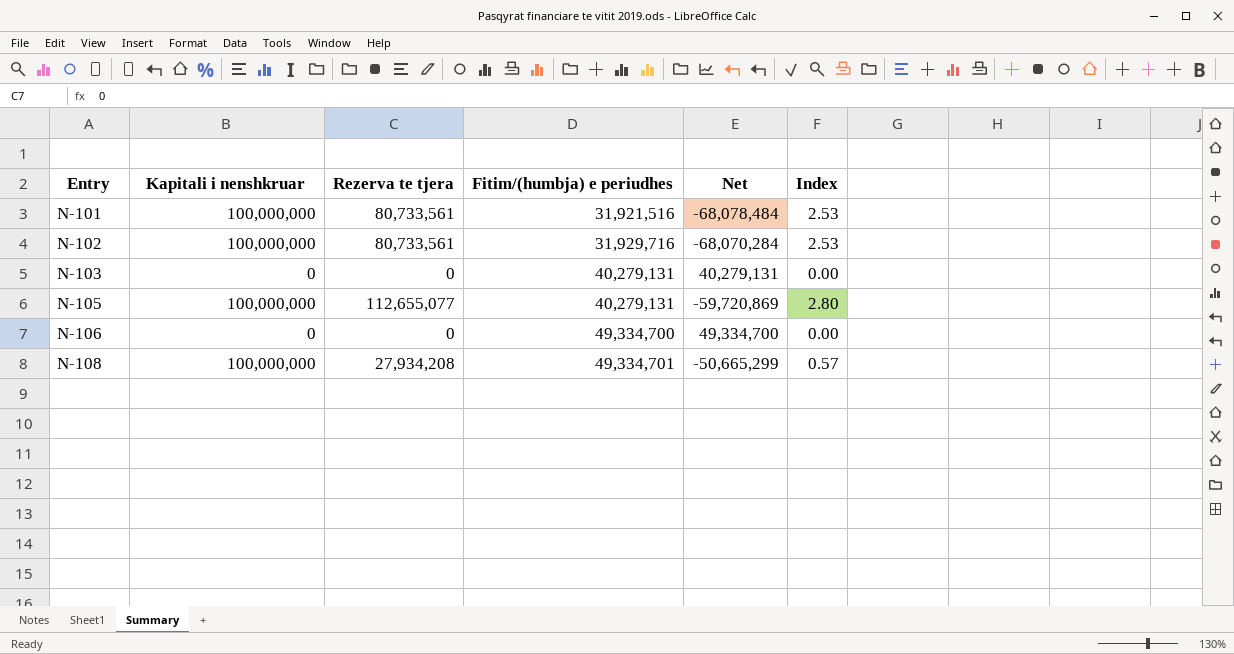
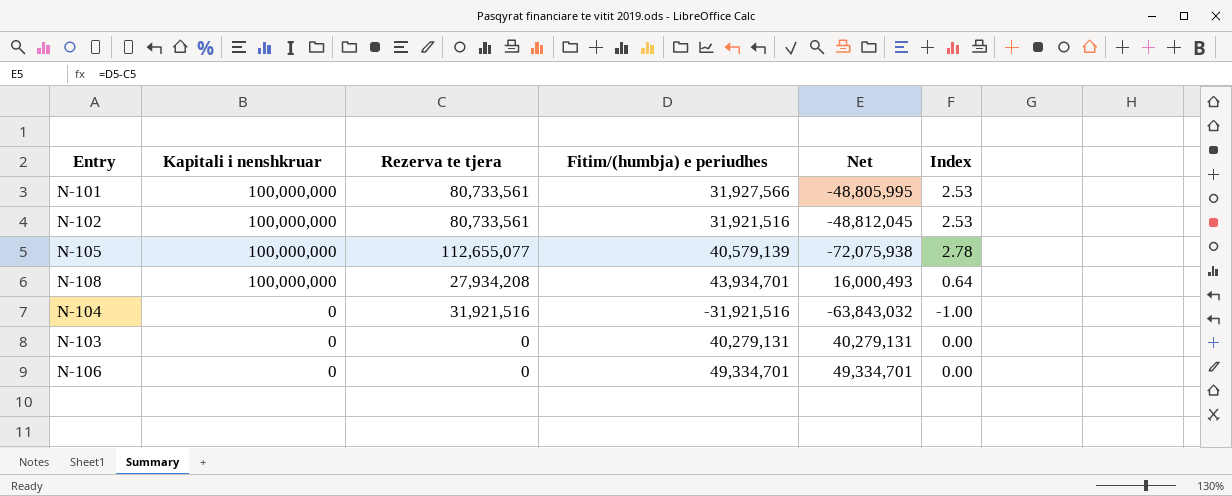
row order: Entry ascending -> Kapitali i nenshkruar descending
column Net | formula: [Fitim/(humbja) e periudhes] - [Kapitali i nenshkruar] -> [Fitim/(humbja) e periudhes] - [Rezerva te tjera]
N-101 | Fitim/(humbja) e periudhes: 31,921,516 -> 31,927,566
N-102 | Fitim/(humbja) e periudhes: 31,929,716 -> 31,921,516
N-105 | Fitim/(humbja) e periudhes: 40,279,131 -> 40,579,139
N-105 | Index: 2.80 -> 2.78
N-108 | Fitim/(humbja) e periudhes: 49,334,701 -> 43,934,701
N-108 | Index: 0.57 -> 0.64
row N-104: none -> 0 | 31,921,516 | -31,921,516 | -63,843,032 | -1.00
N-106 | Fitim/(humbja) e periudhes: 49,334,700 -> 49,334,701

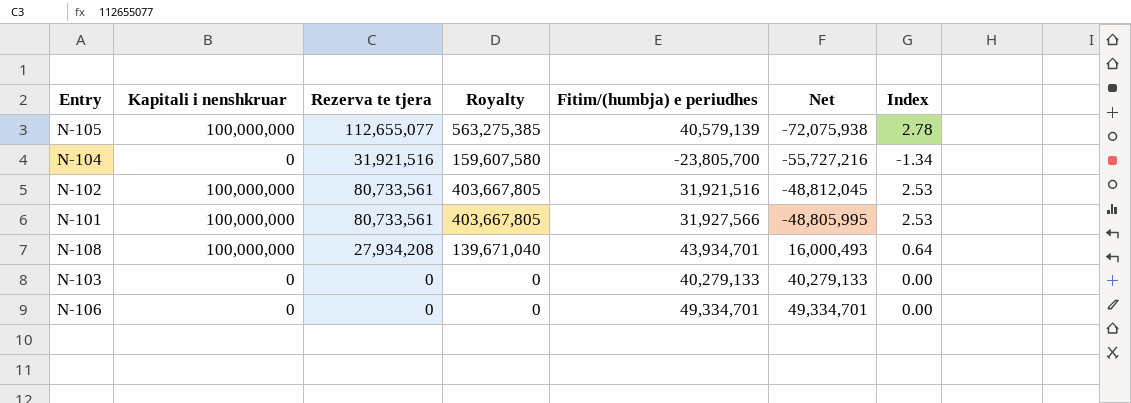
row order: Kapitali i nenshkruar descending -> Net ascending
column Royalty | formula: none -> [Rezerva te tjera] * 5
N-104 | Fitim/(humbja) e periudhes: -31,921,516 -> -23,805,700
N-104 | Net: -63,843,032 -> -55,727,216
N-104 | Index: -1.00 -> -1.34
N-103 | Fitim/(humbja) e periudhes: 40,279,131 -> 40,279,133
N-103 | Net: 40,279,131 -> 40,279,133

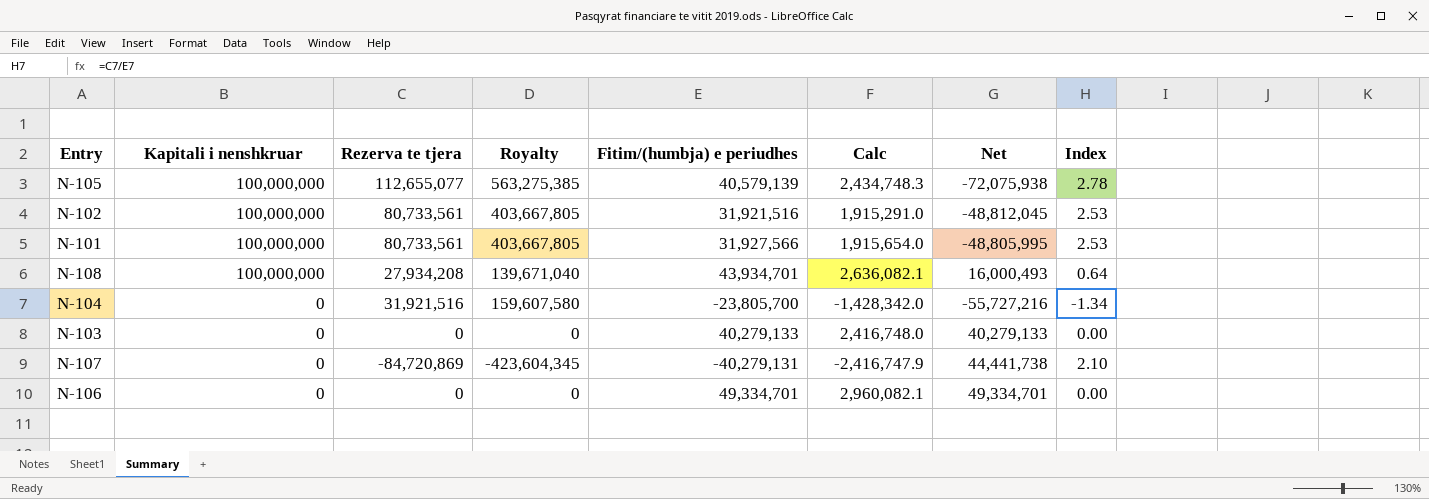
row order: Net ascending -> Kapitali i nenshkruar descending
column Calc | formula: none -> [Fitim/(humbja) e periudhes] * 0.06
row N-107: none -> 0 | -84,720,869 | -423,604,345 | -40,279,131 | -2,416,747.9 | 44,441,738 | 2.10

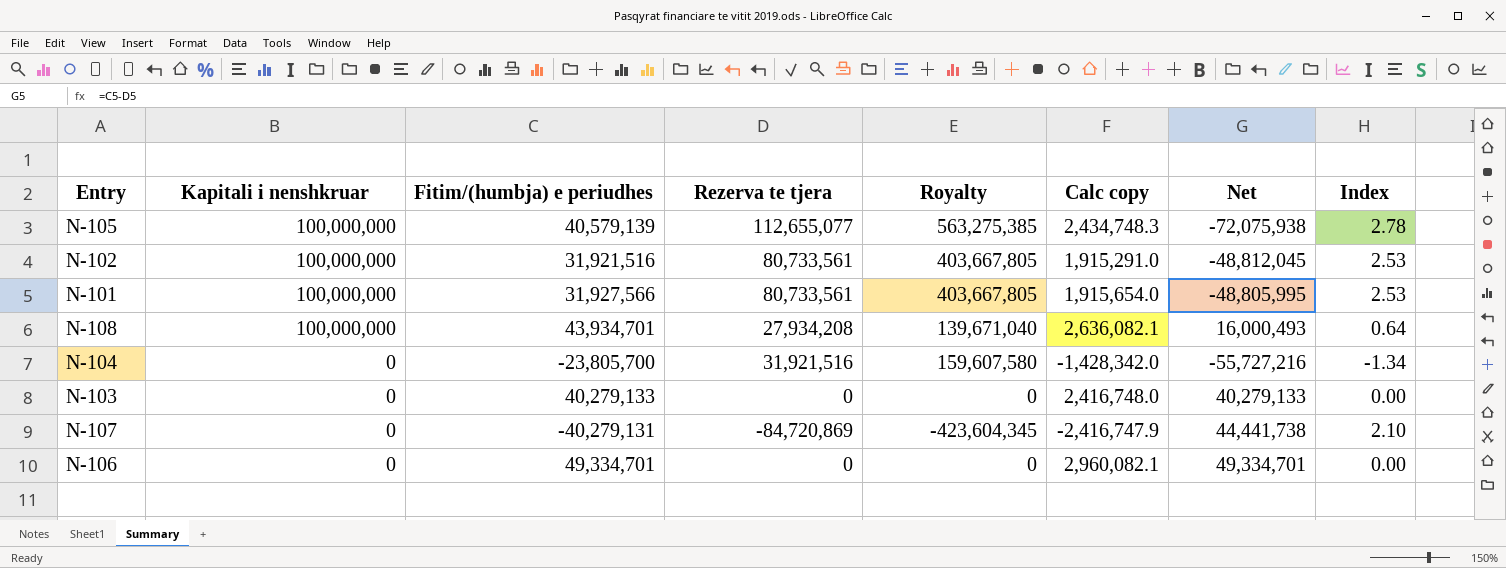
column Fitim/(humbja) e periudhes | position: 5 -> 3
column name: Calc -> Calc copy

